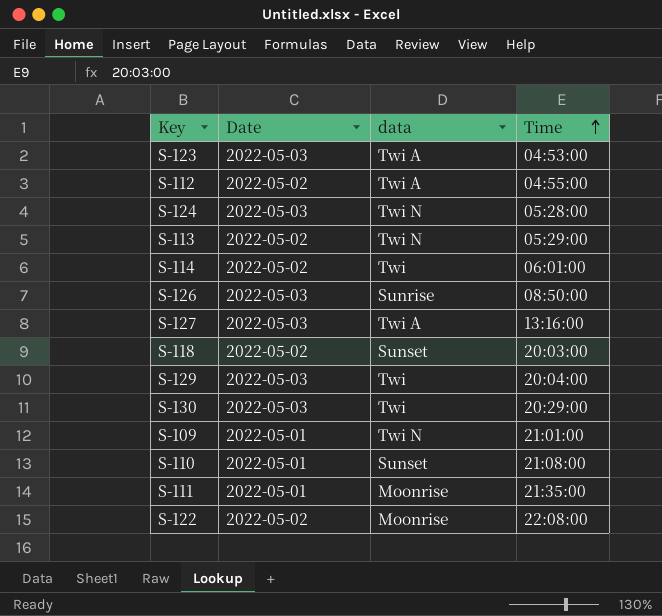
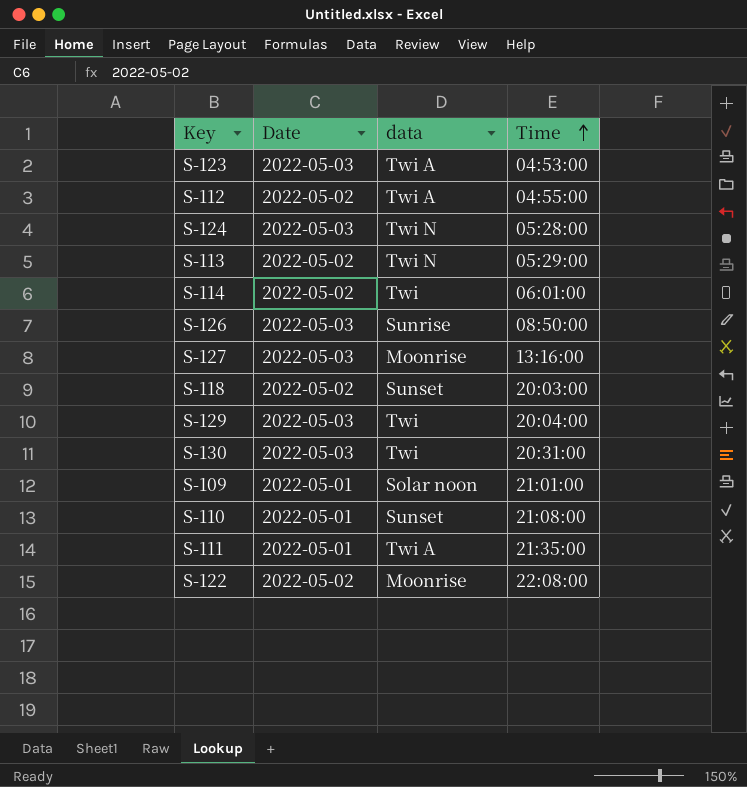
S-127 | data: Twi A -> Moonrise
S-130 | Time: 20:29:00 -> 20:31:00
S-109 | data: Twi N -> Solar noon
S-111 | data: Moonrise -> Twi A

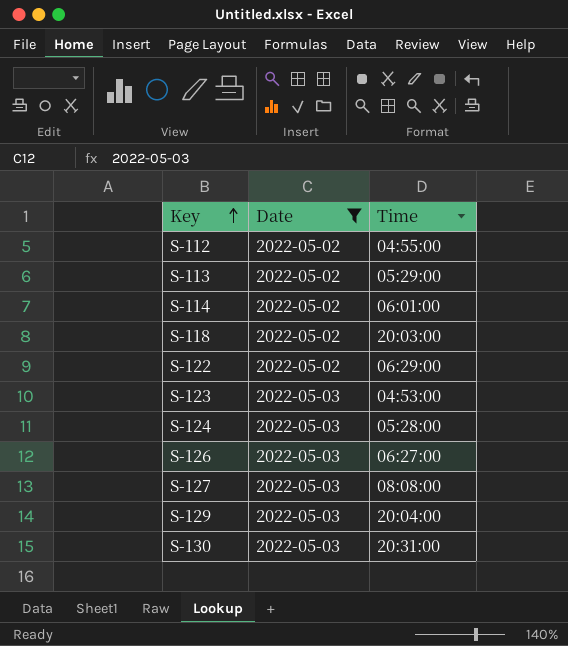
filter: none -> Date != 2022-05-01
row order: Time ascending -> Key ascending
column data | position: 3 -> none
S-122 | Time: 22:08:00 -> 06:29:00
S-126 | Time: 08:50:00 -> 06:27:00
S-127 | Time: 13:16:00 -> 08:08:00

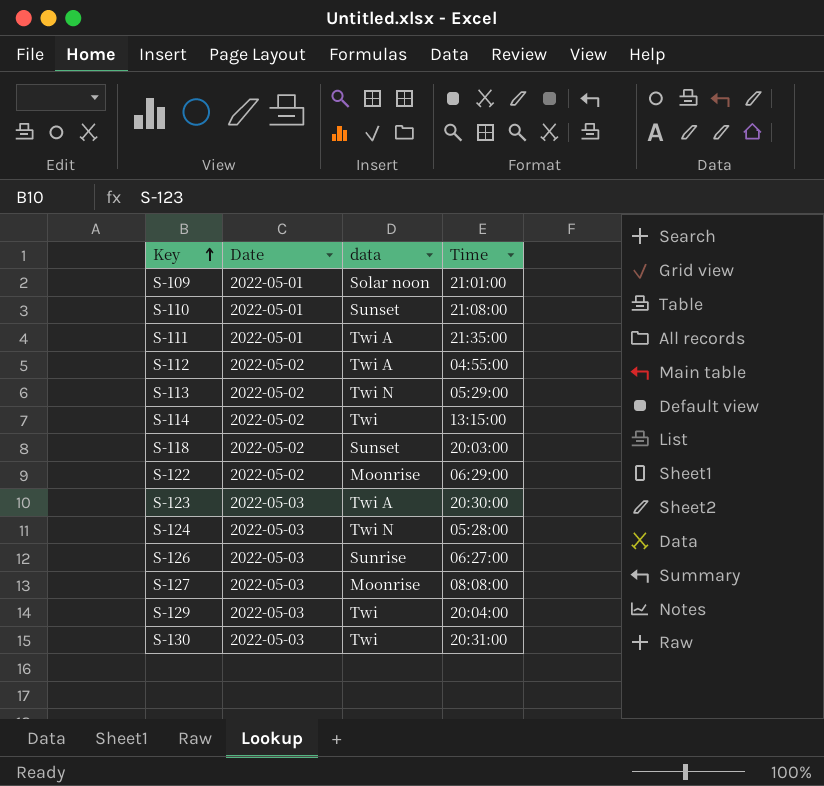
filter: Date != 2022-05-01 -> none
column data | position: none -> 3
S-114 | Time: 06:01:00 -> 13:15:00
S-123 | Time: 04:53:00 -> 20:30:00

